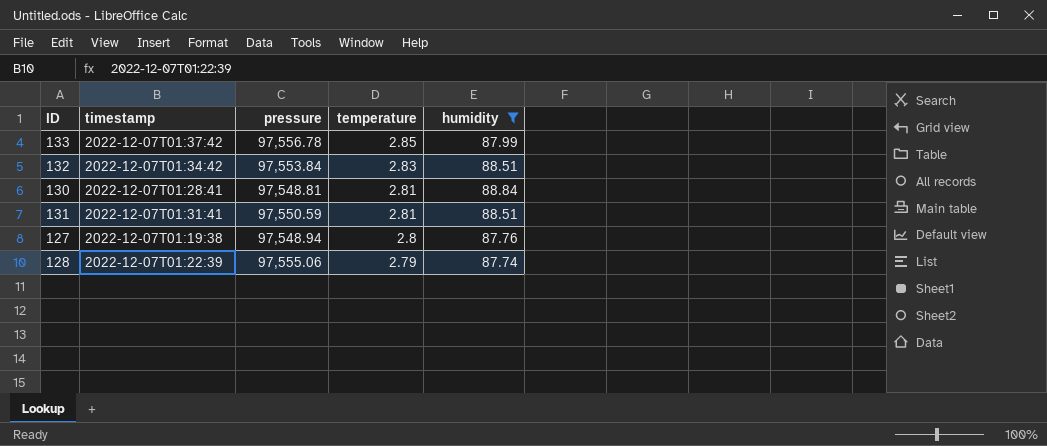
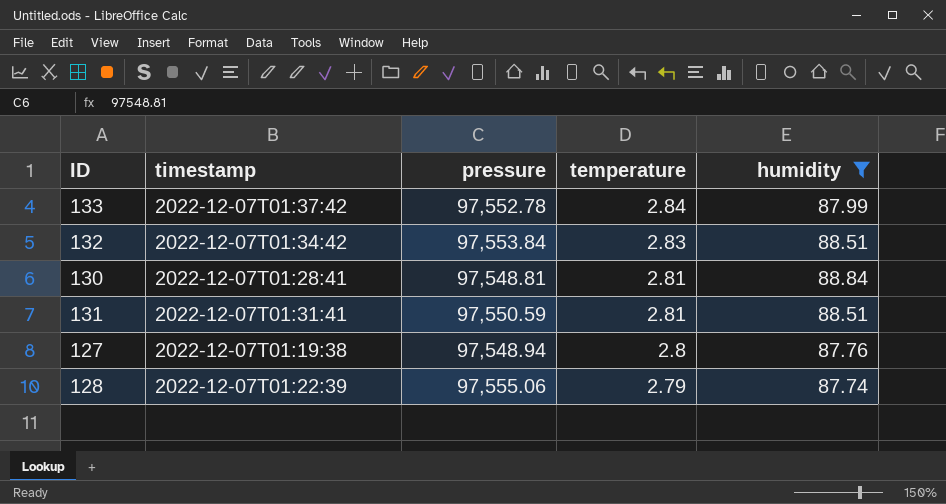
133 | pressure: 97,556.78 -> 97,552.78
133 | temperature: 2.85 -> 2.84

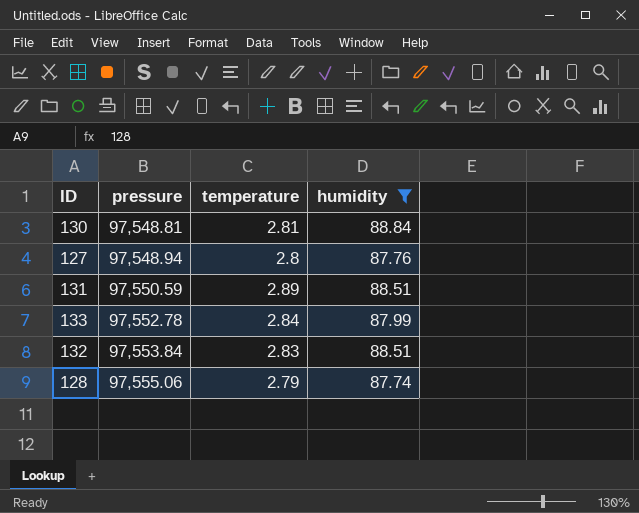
row order: temperature descending -> pressure ascending
column timestamp | position: 2 -> none
131 | temperature: 2.81 -> 2.89

